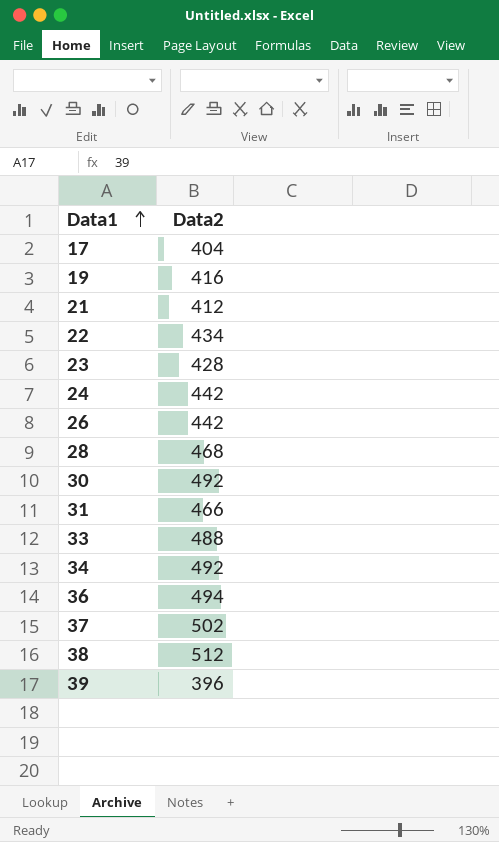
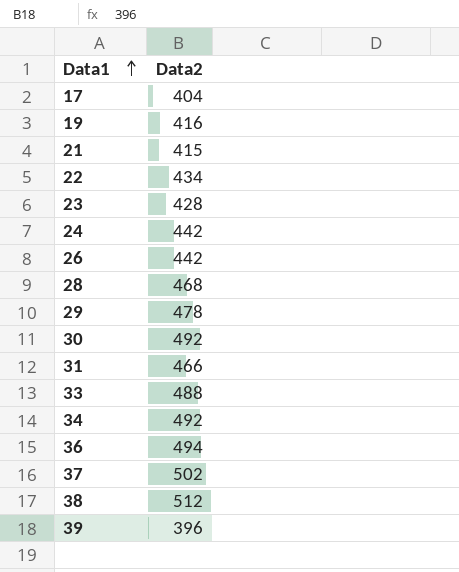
21 | Data2: 412 -> 415
row 29: none -> 478

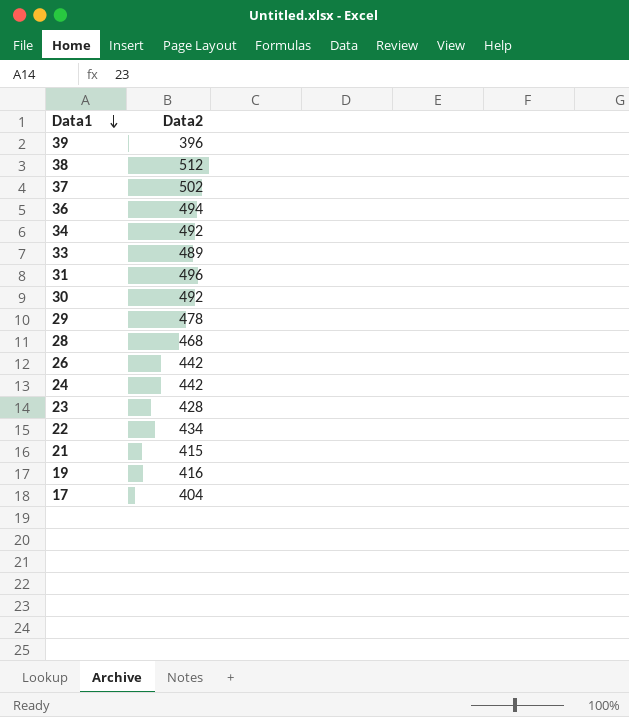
row order: Data1 ascending -> Data1 descending
33 | Data2: 488 -> 489
31 | Data2: 466 -> 496

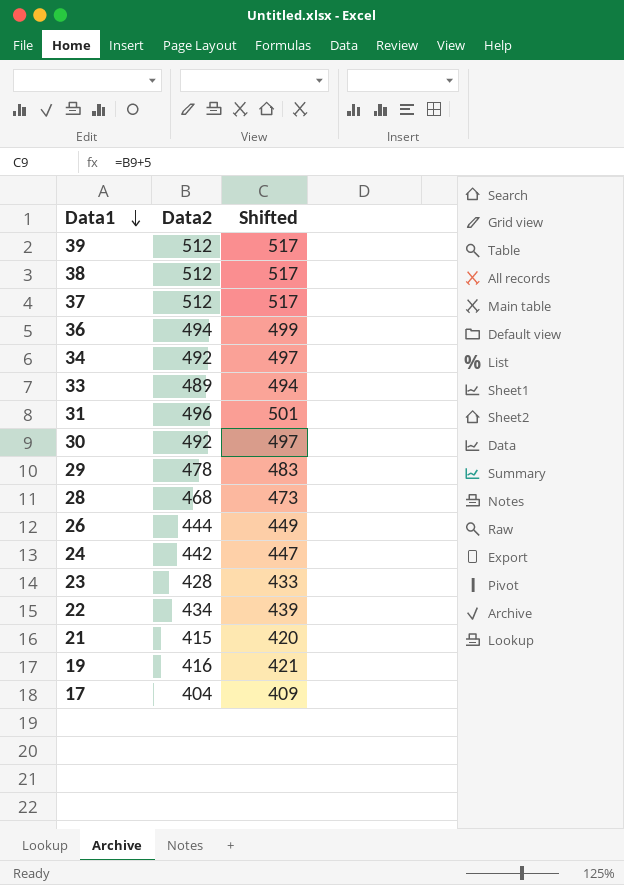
column Shifted | formula: none -> [Data2] + 5
39 | Data2: 396 -> 512
37 | Data2: 502 -> 512
26 | Data2: 442 -> 444

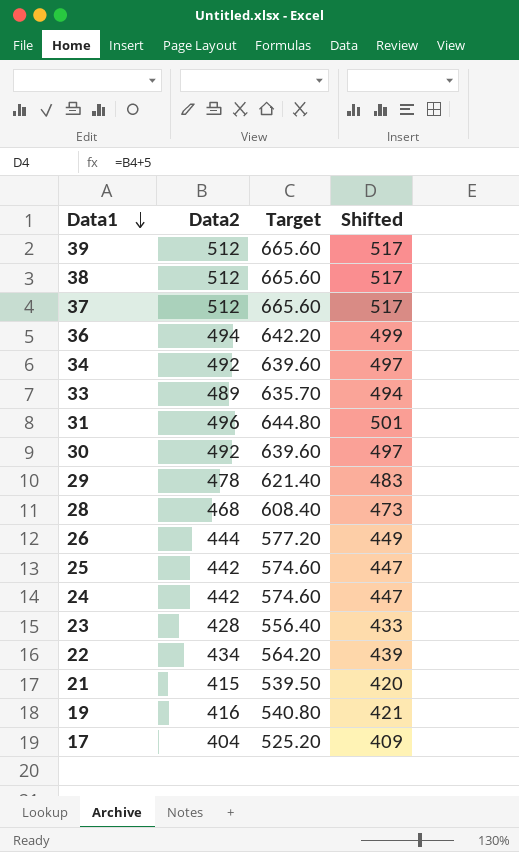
column Target | formula: none -> [Data2] * 1.3
row 25: none -> 442 | 574.60 | 447

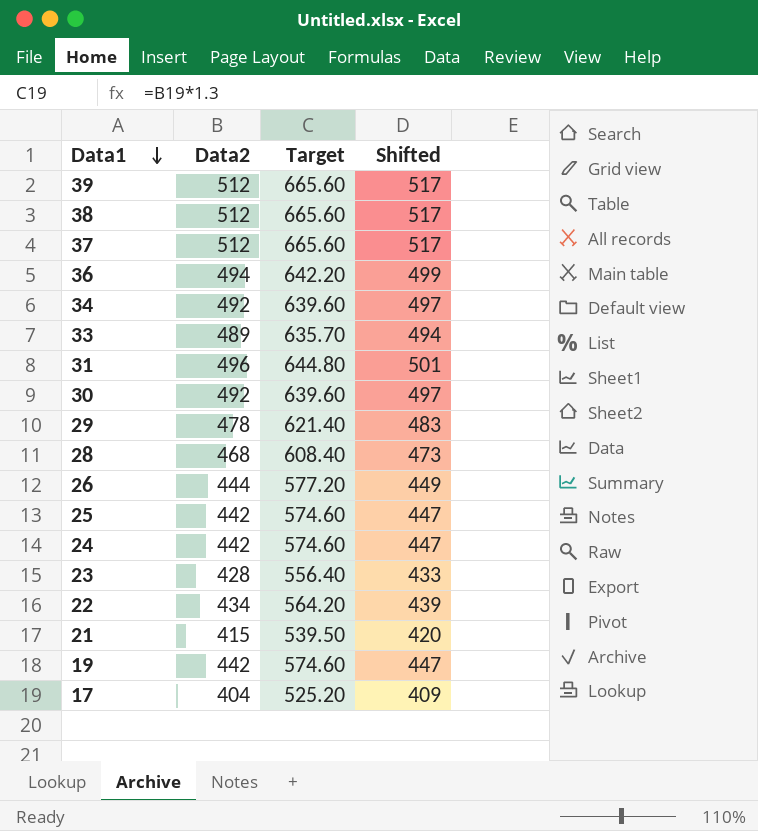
19 | Data2: 416 -> 442
19 | Target: 540.80 -> 574.60
19 | Shifted: 421 -> 447

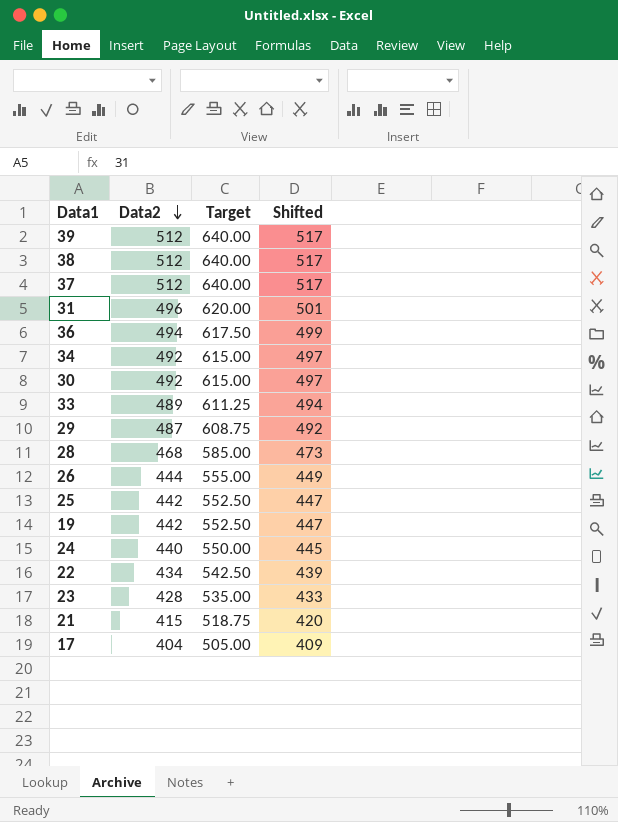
row order: Data1 descending -> Data2 descending
column Target | formula: [Data2] * 1.3 -> [Data2] * 1.25
29 | Data2: 478 -> 487
29 | Shifted: 483 -> 492
24 | Data2: 442 -> 440
24 | Shifted: 447 -> 445

